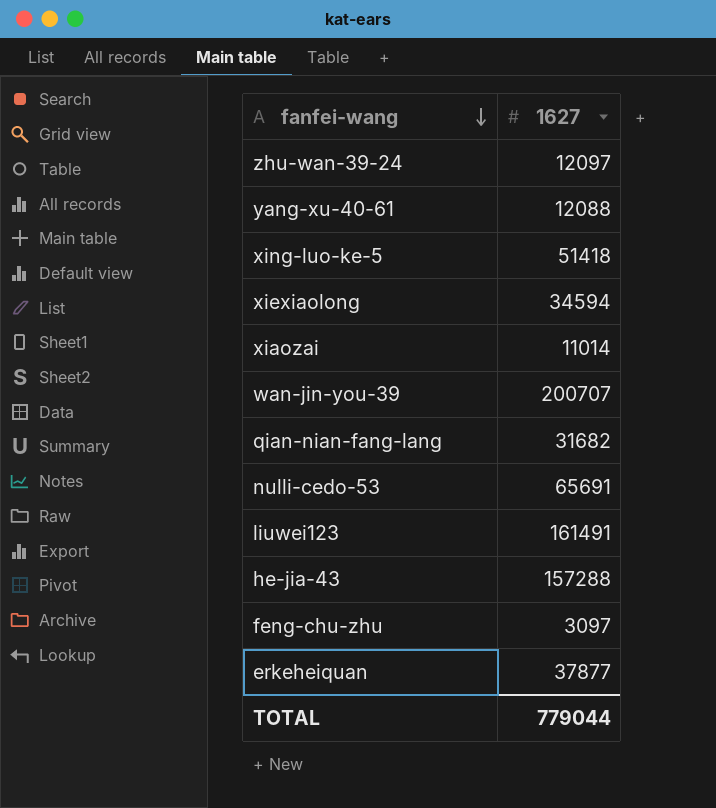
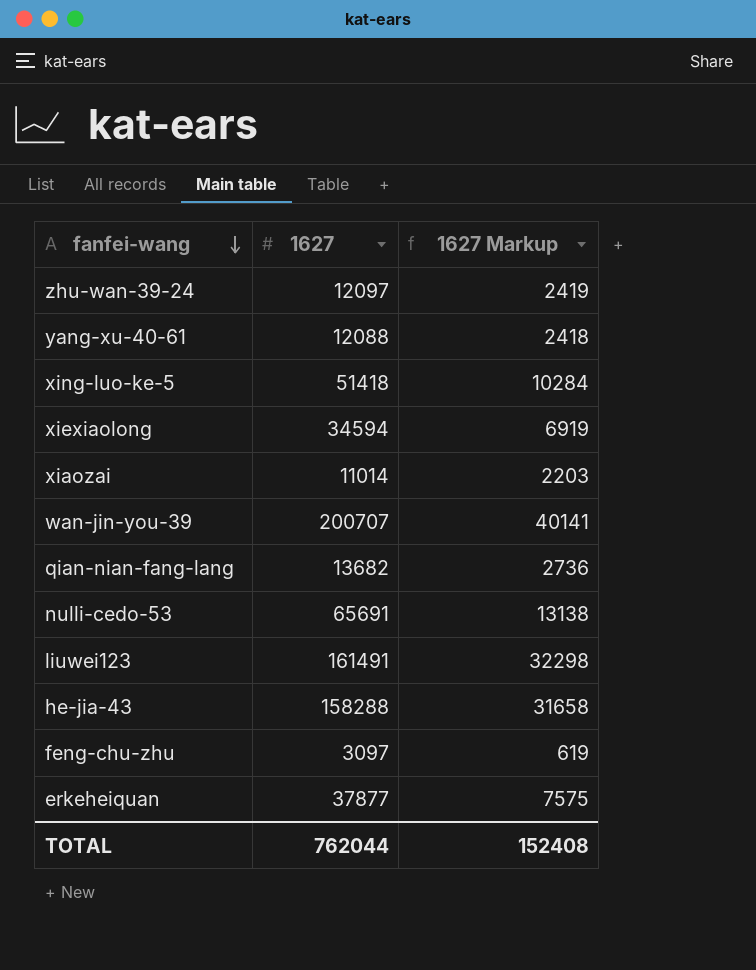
column 1627 Markup | formula: none -> [1627] * 0.2
qian-nian-fang-lang | 1627: 31682 -> 13682
he-jia-43 | 1627: 157288 -> 158288
TOTAL | 1627: 779044 -> 762044

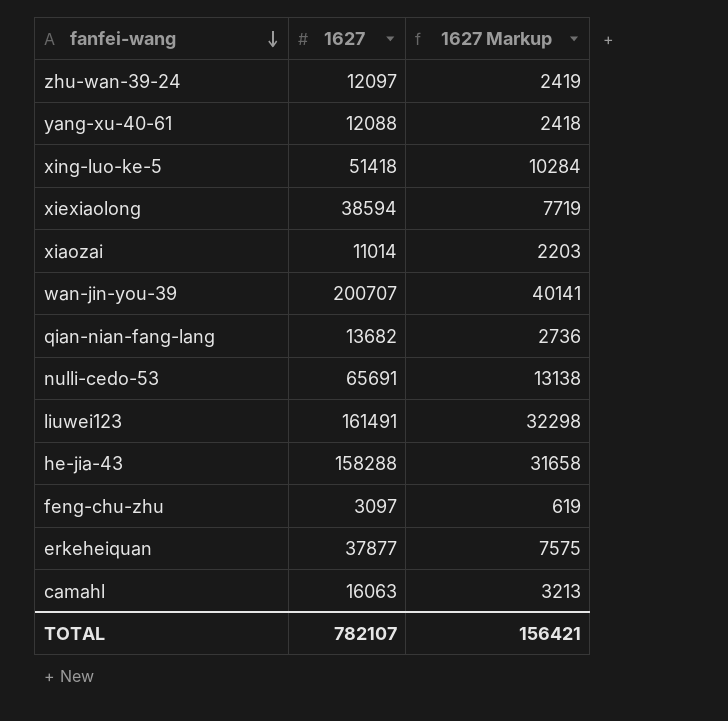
xiexiaolong | 1627: 34594 -> 38594
xiexiaolong | 1627 Markup: 6919 -> 7719
row camahl: none -> 16063 | 3213
TOTAL | 1627: 762044 -> 782107
TOTAL | 1627 Markup: 152408 -> 156421

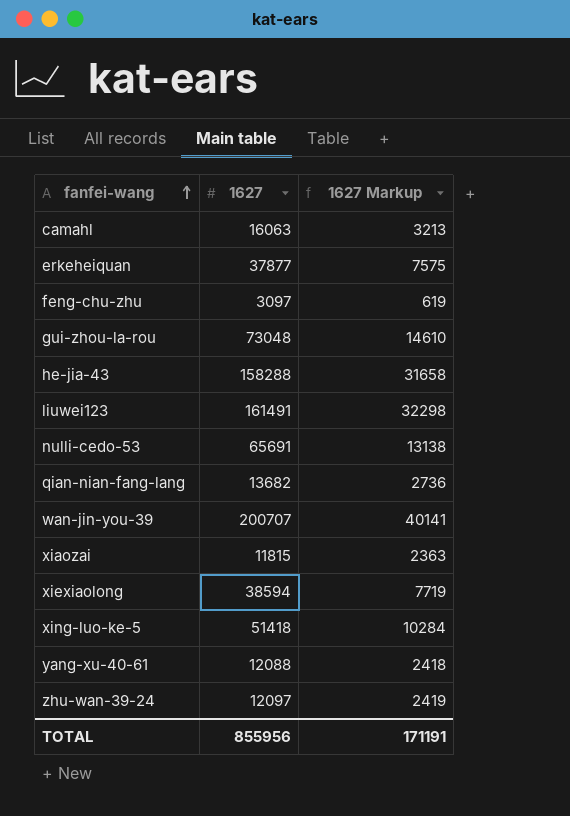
row order: fanfei-wang descending -> fanfei-wang ascending
row gui-zhou-la-rou: none -> 73048 | 14610
xiaozai | 1627: 11014 -> 11815
xiaozai | 1627 Markup: 2203 -> 2363
TOTAL | 1627: 782107 -> 855956
TOTAL | 1627 Markup: 156421 -> 171191

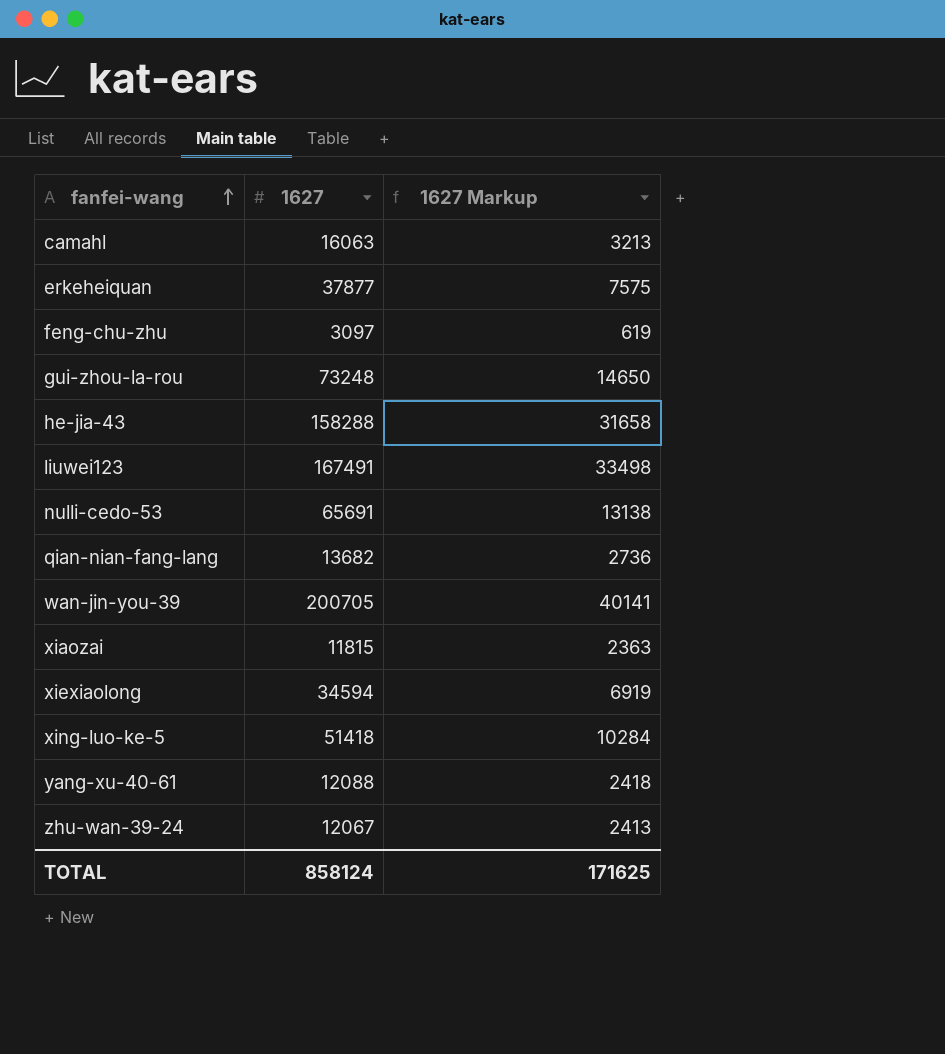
gui-zhou-la-rou | 1627: 73048 -> 73248
gui-zhou-la-rou | 1627 Markup: 14610 -> 14650
liuwei123 | 1627: 161491 -> 167491
liuwei123 | 1627 Markup: 32298 -> 33498
wan-jin-you-39 | 1627: 200707 -> 200705
xiexiaolong | 1627: 38594 -> 34594
xiexiaolong | 1627 Markup: 7719 -> 6919
zhu-wan-39-24 | 1627: 12097 -> 12067
zhu-wan-39-24 | 1627 Markup: 2419 -> 2413
TOTAL | 1627: 855956 -> 858124
TOTAL | 1627 Markup: 171191 -> 171625

